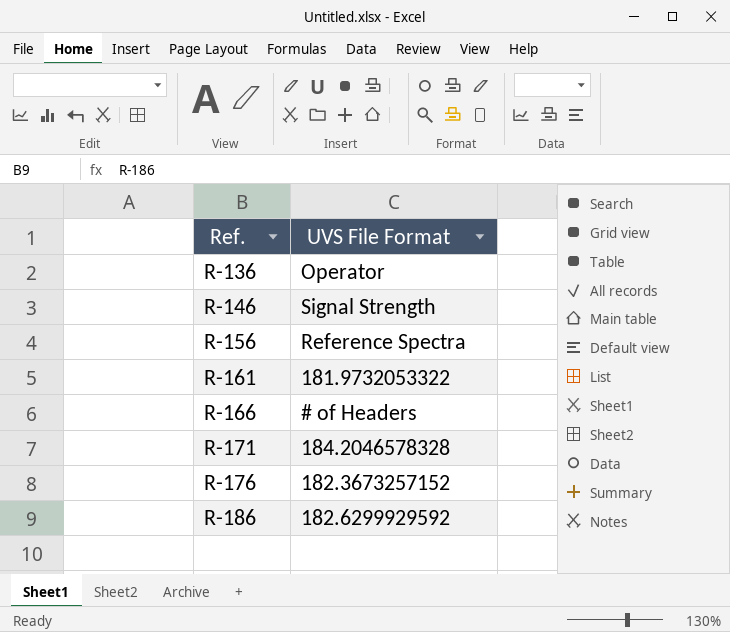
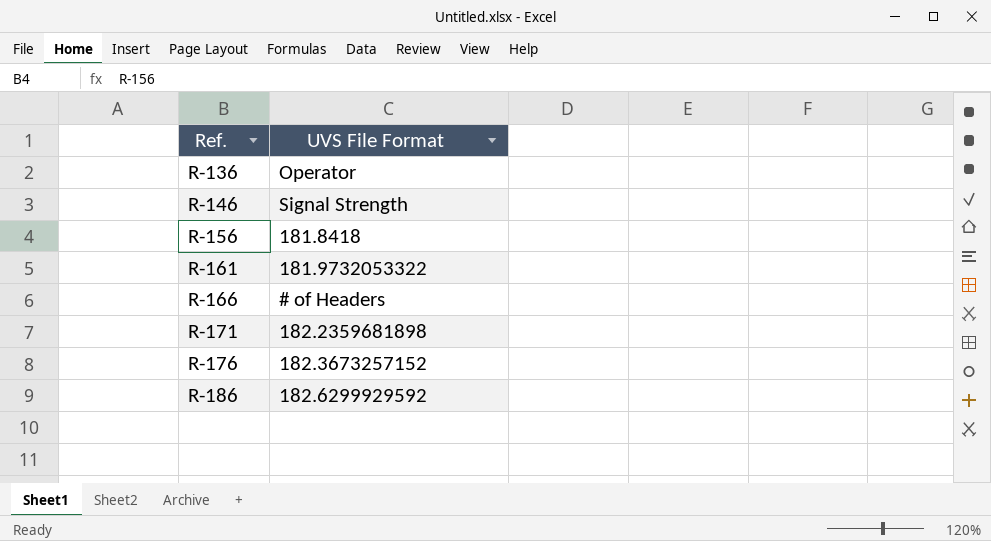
R-156 | UVS File Format: Reference Spectra -> 181.8418
R-171 | UVS File Format: 184.2046578328 -> 182.2359681898

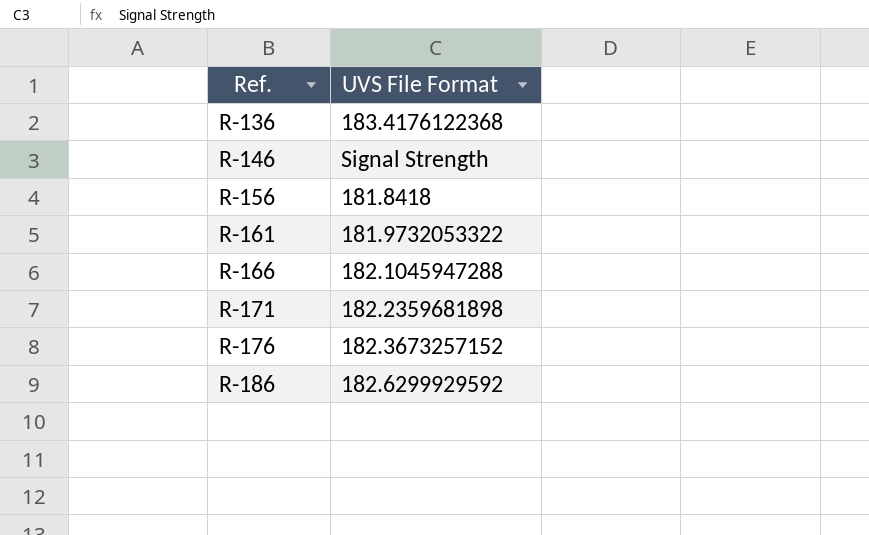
R-136 | UVS File Format: Operator -> 183.4176122368
R-166 | UVS File Format: # of Headers -> 182.1045947288

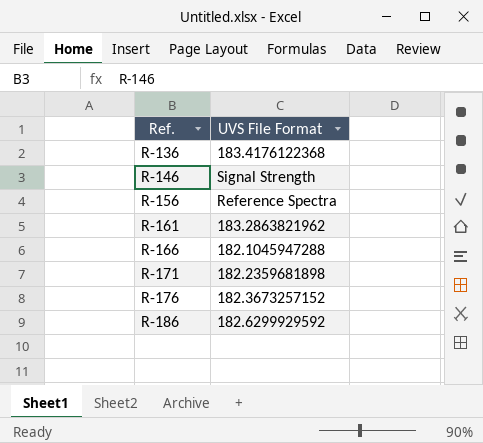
R-156 | UVS File Format: 181.8418 -> Reference Spectra
R-161 | UVS File Format: 181.9732053322 -> 183.2863821962

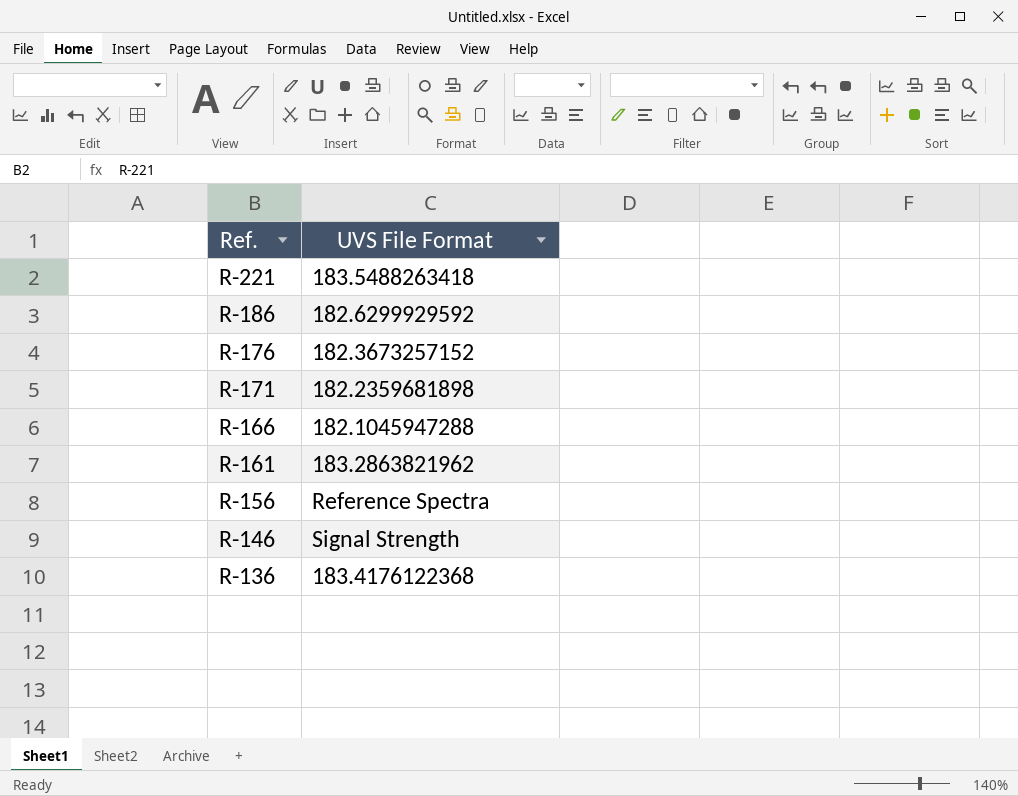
row order: Ref. ascending -> Ref. descending
row R-221: none -> 183.5488263418

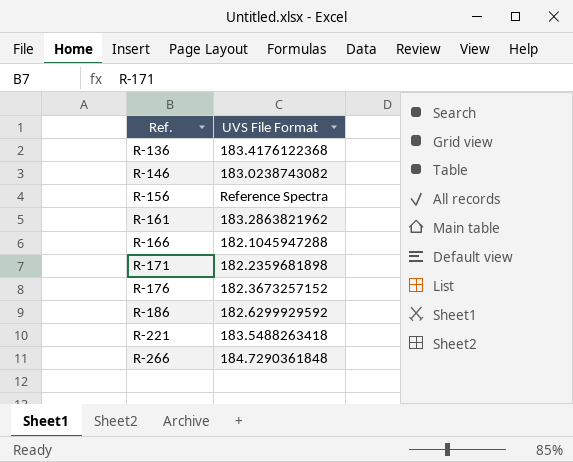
row order: Ref. descending -> Ref. ascending
R-146 | UVS File Format: Signal Strength -> 183.0238743082
row R-266: none -> 184.7290361848

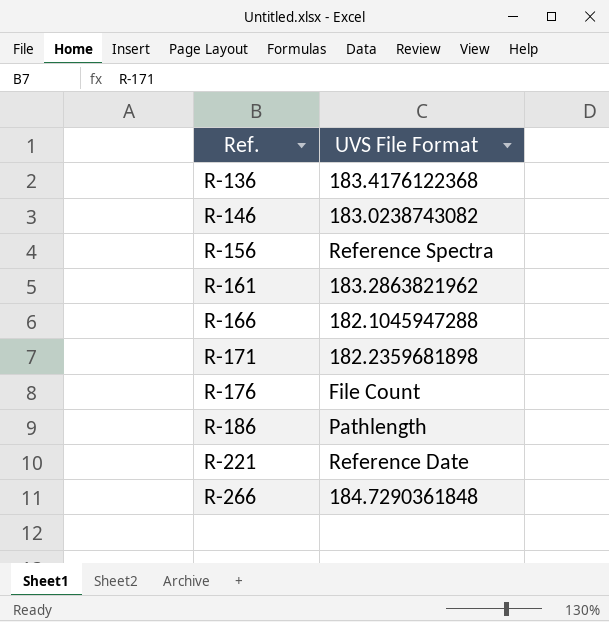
R-176 | UVS File Format: 182.3673257152 -> File Count
R-186 | UVS File Format: 182.6299929592 -> Pathlength
R-221 | UVS File Format: 183.5488263418 -> Reference Date

